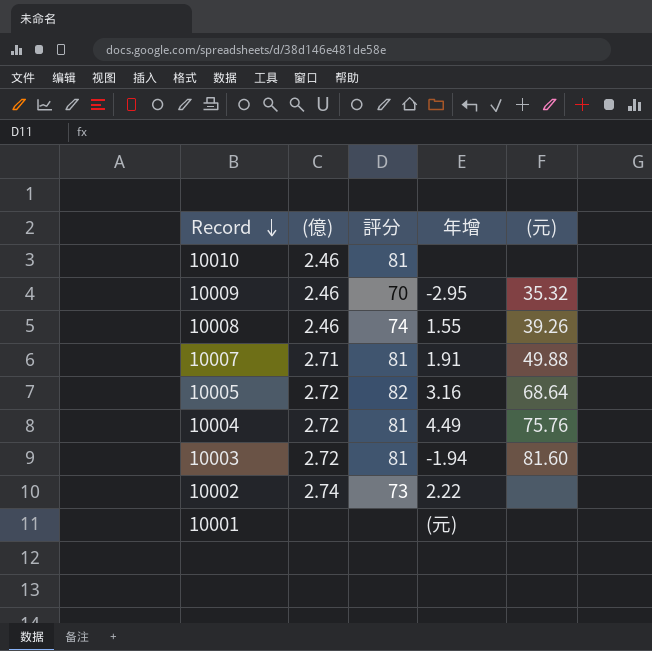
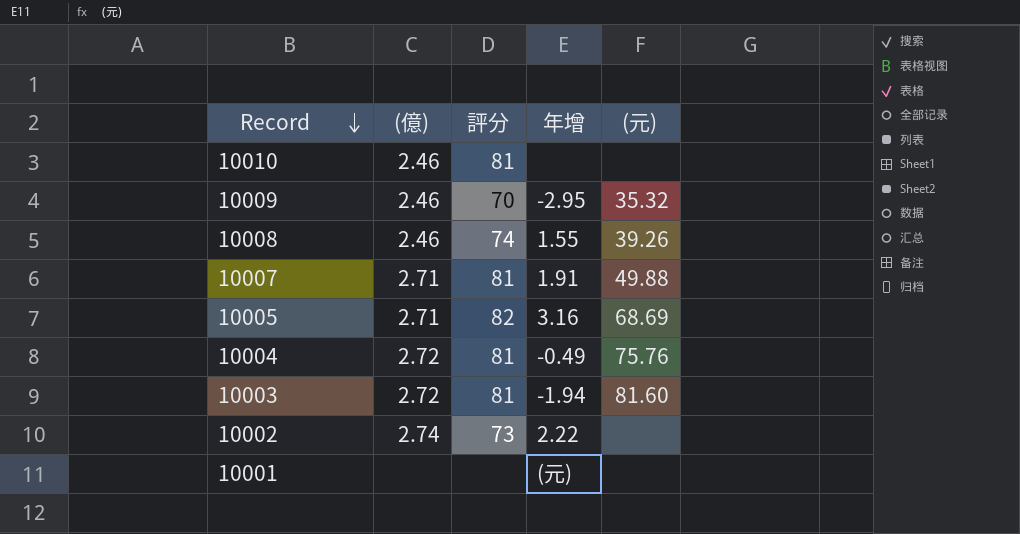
10005 | (億): 2.72 -> 2.71
10005 | (元): 68.64 -> 68.69
10004 | 年增: 4.49 -> -0.49

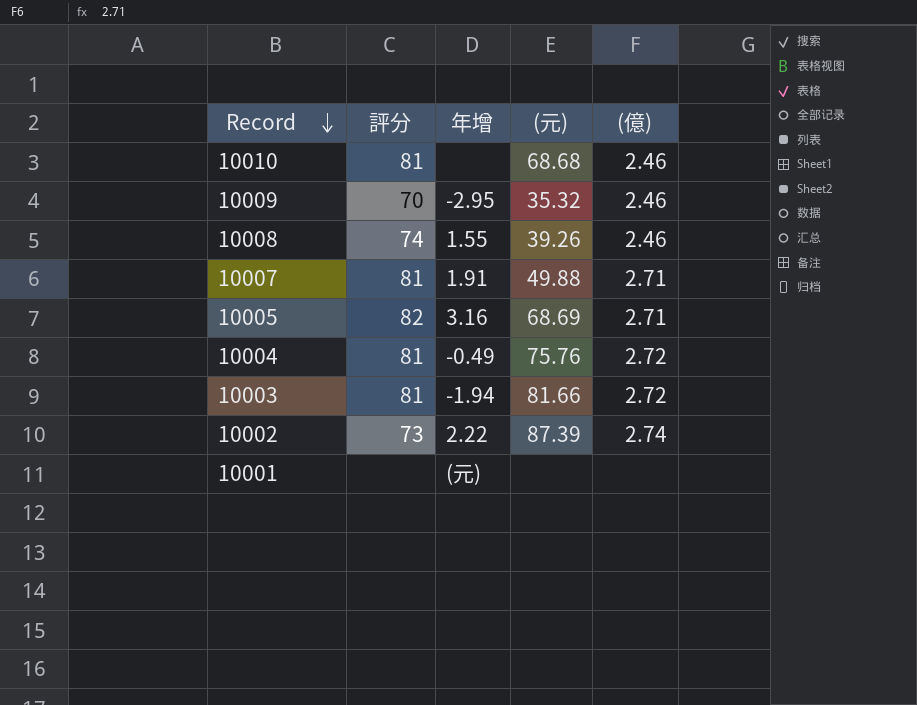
column (億) | position: 2 -> 5
10010 | (元): none -> 68.68
10003 | (元): 81.60 -> 81.66
10002 | (元): none -> 87.39

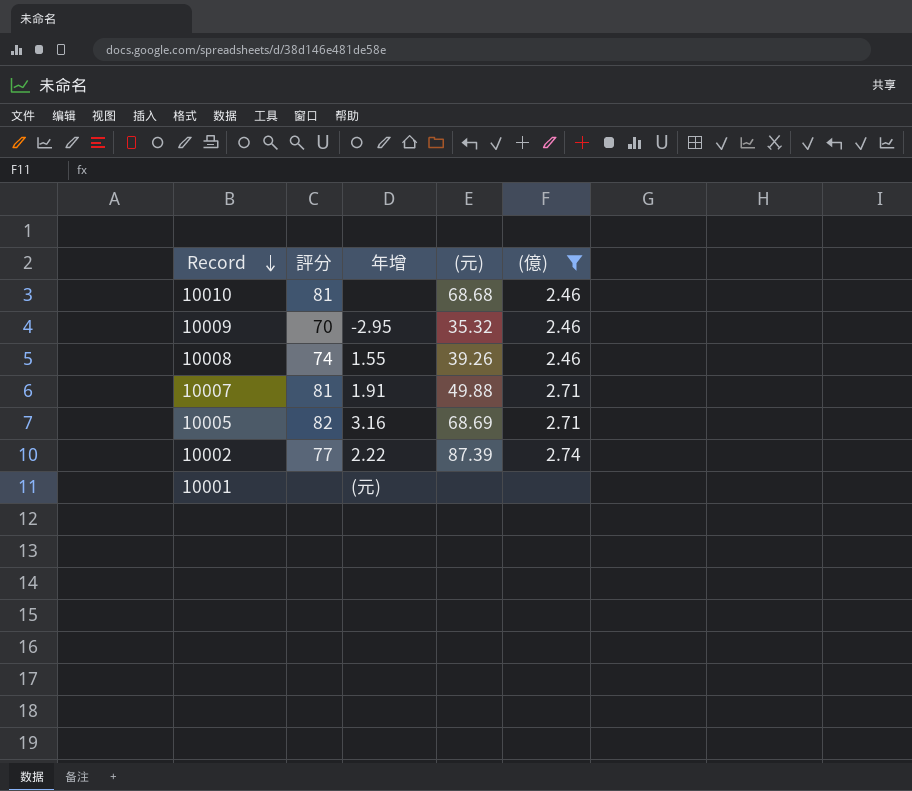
filter: none -> (億) != 2.72
10002 | 評分: 73 -> 77

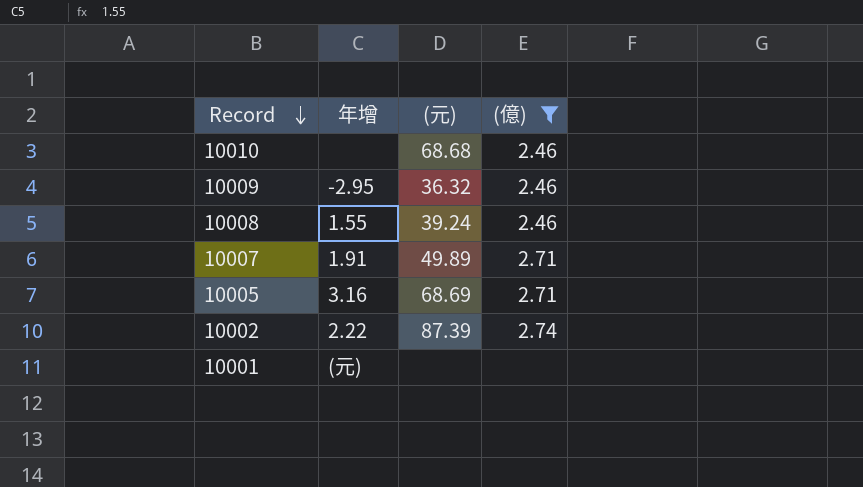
column 評分 | position: 2 -> none
10009 | (元): 35.32 -> 36.32
10008 | (元): 39.26 -> 39.24
10007 | (元): 49.88 -> 49.89

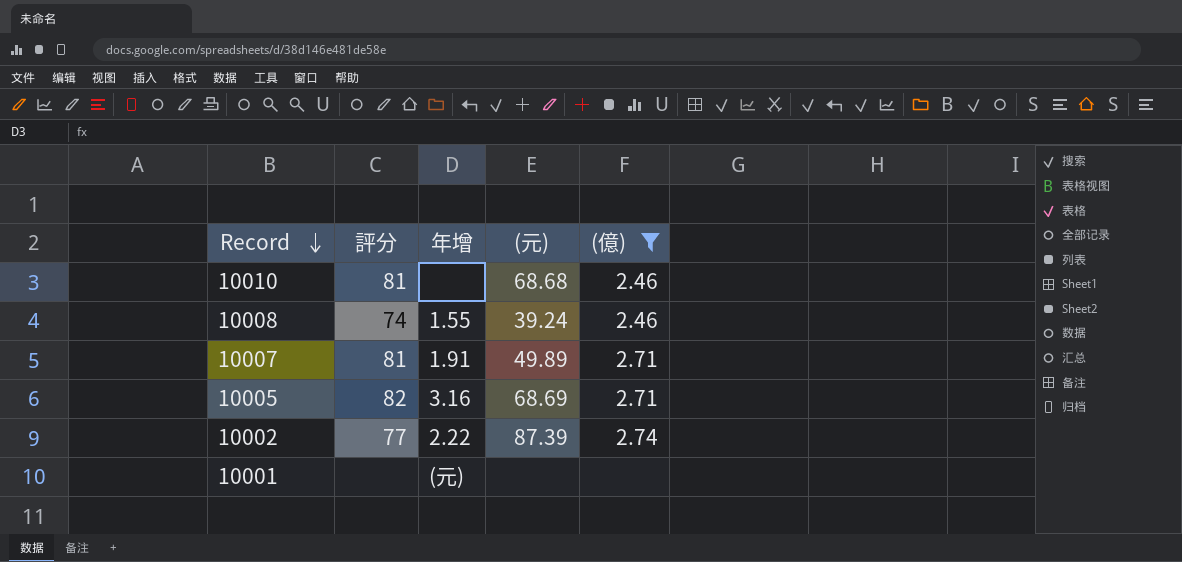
column 評分 | position: none -> 2
row 10009: -2.95 | 36.32 | 2.46 -> none

